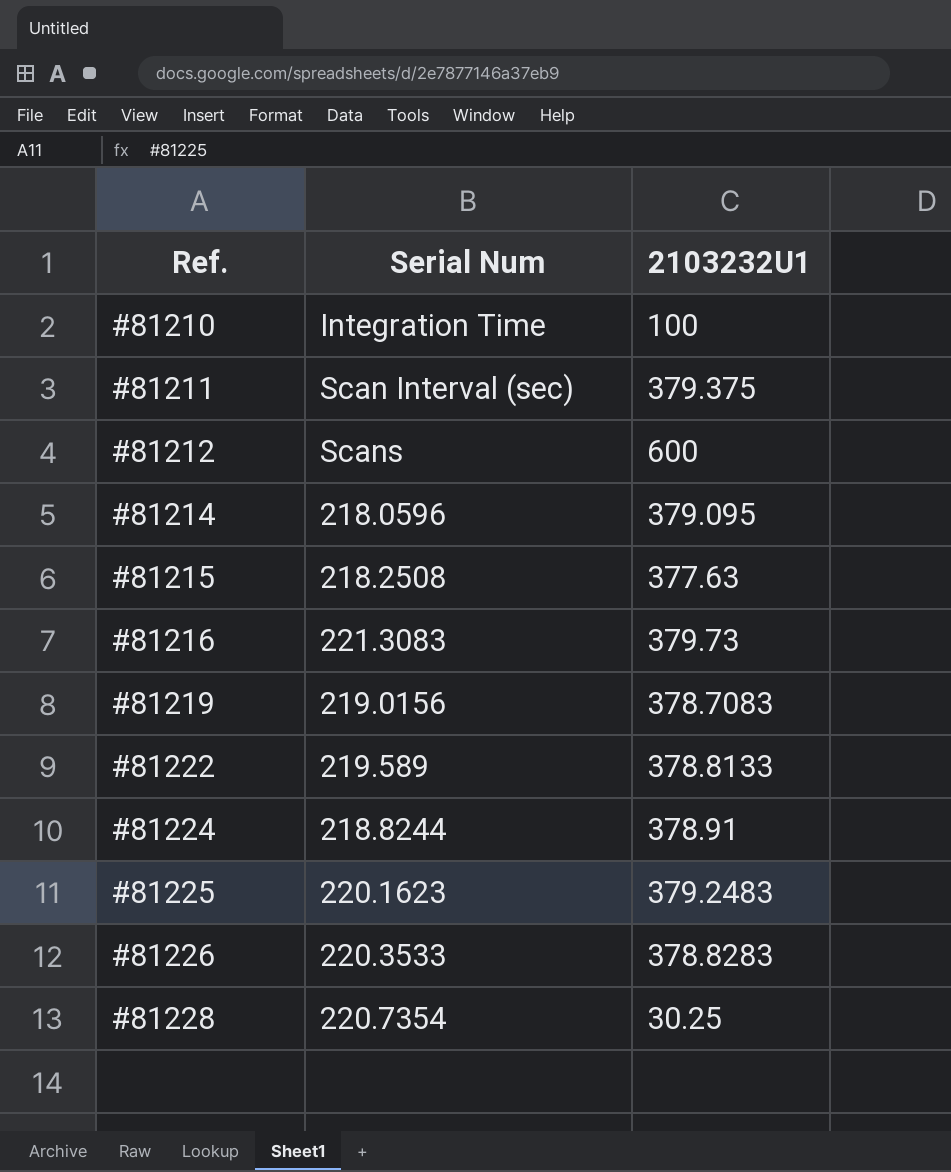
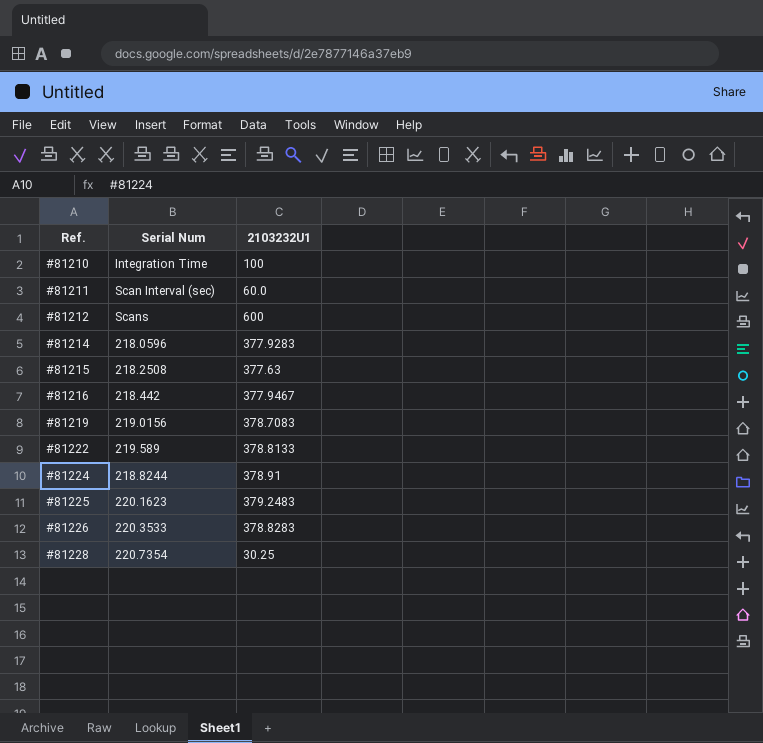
#81211 | 2103232U1: 379.375 -> 60.0
#81214 | 2103232U1: 379.095 -> 377.9283
#81216 | Serial Num: 221.3083 -> 218.442
#81216 | 2103232U1: 379.73 -> 377.9467

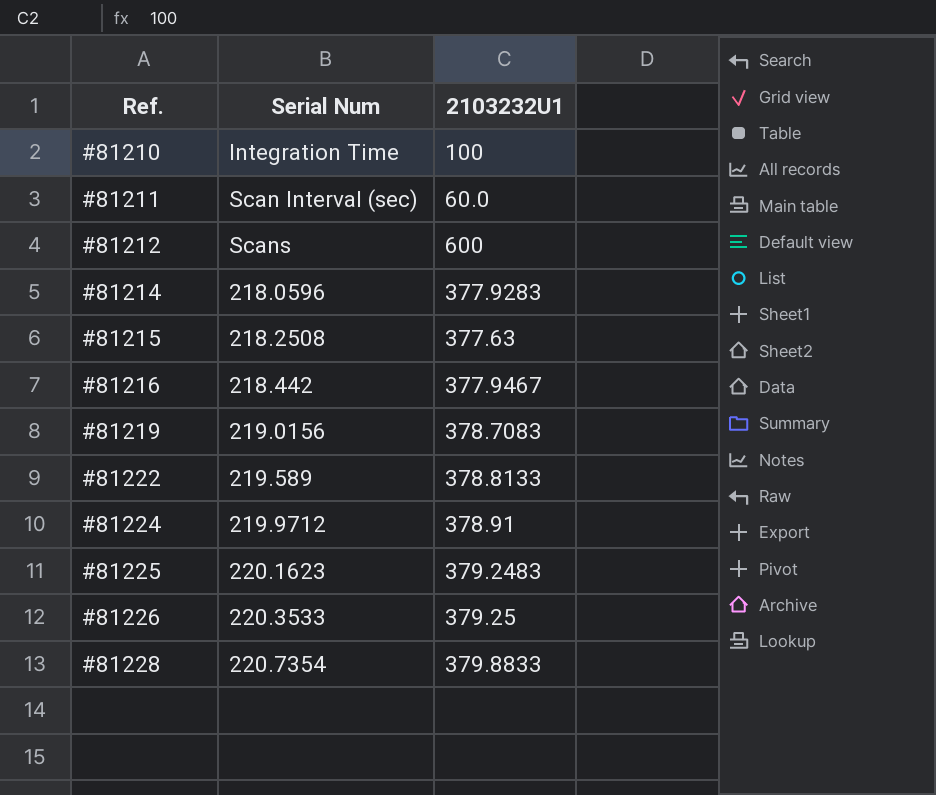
#81224 | Serial Num: 218.8244 -> 219.9712
#81226 | 2103232U1: 378.8283 -> 379.25
#81228 | 2103232U1: 30.25 -> 379.8833

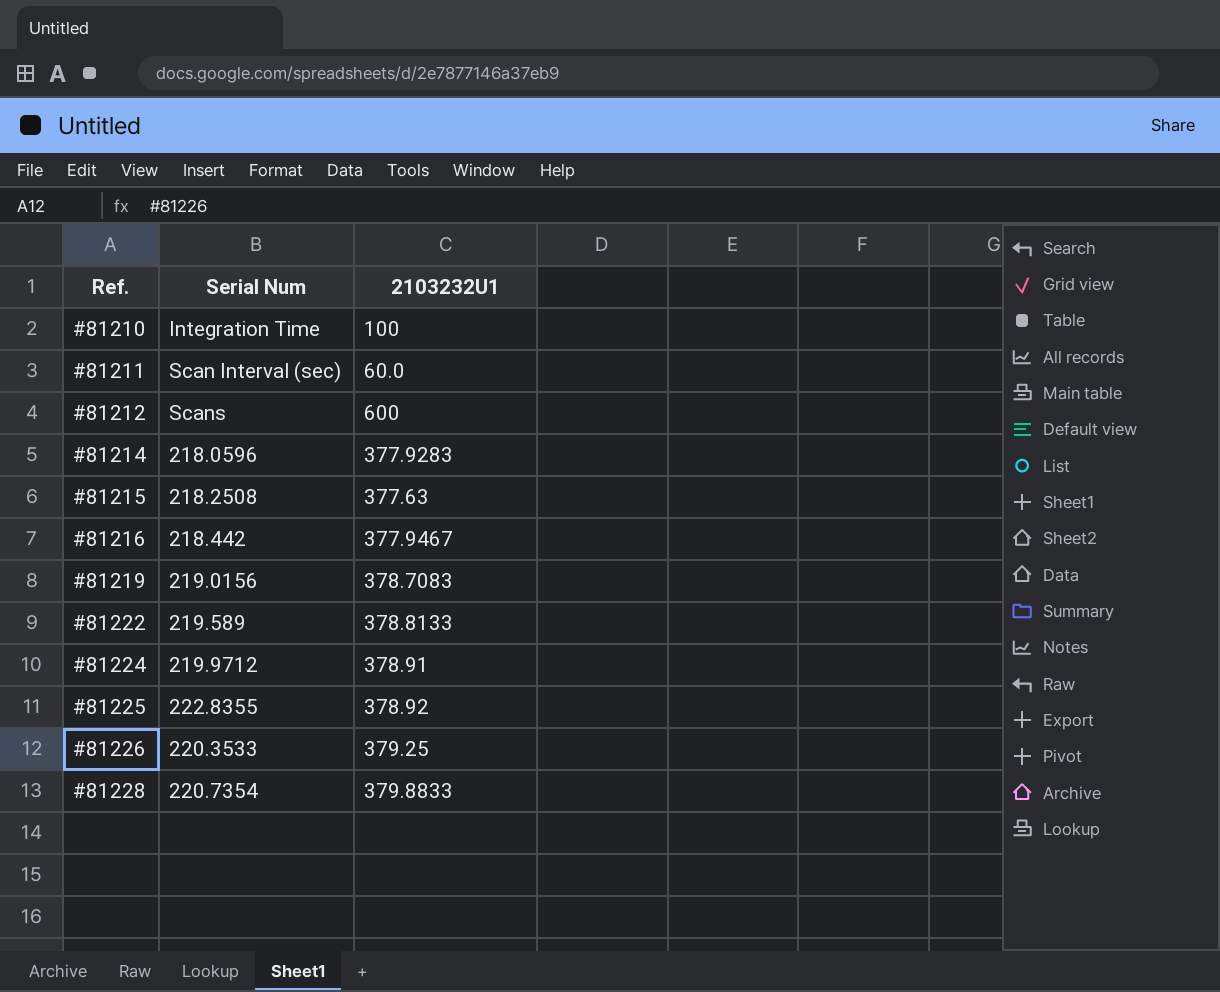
#81225 | Serial Num: 220.1623 -> 222.8355
#81225 | 2103232U1: 379.2483 -> 378.92

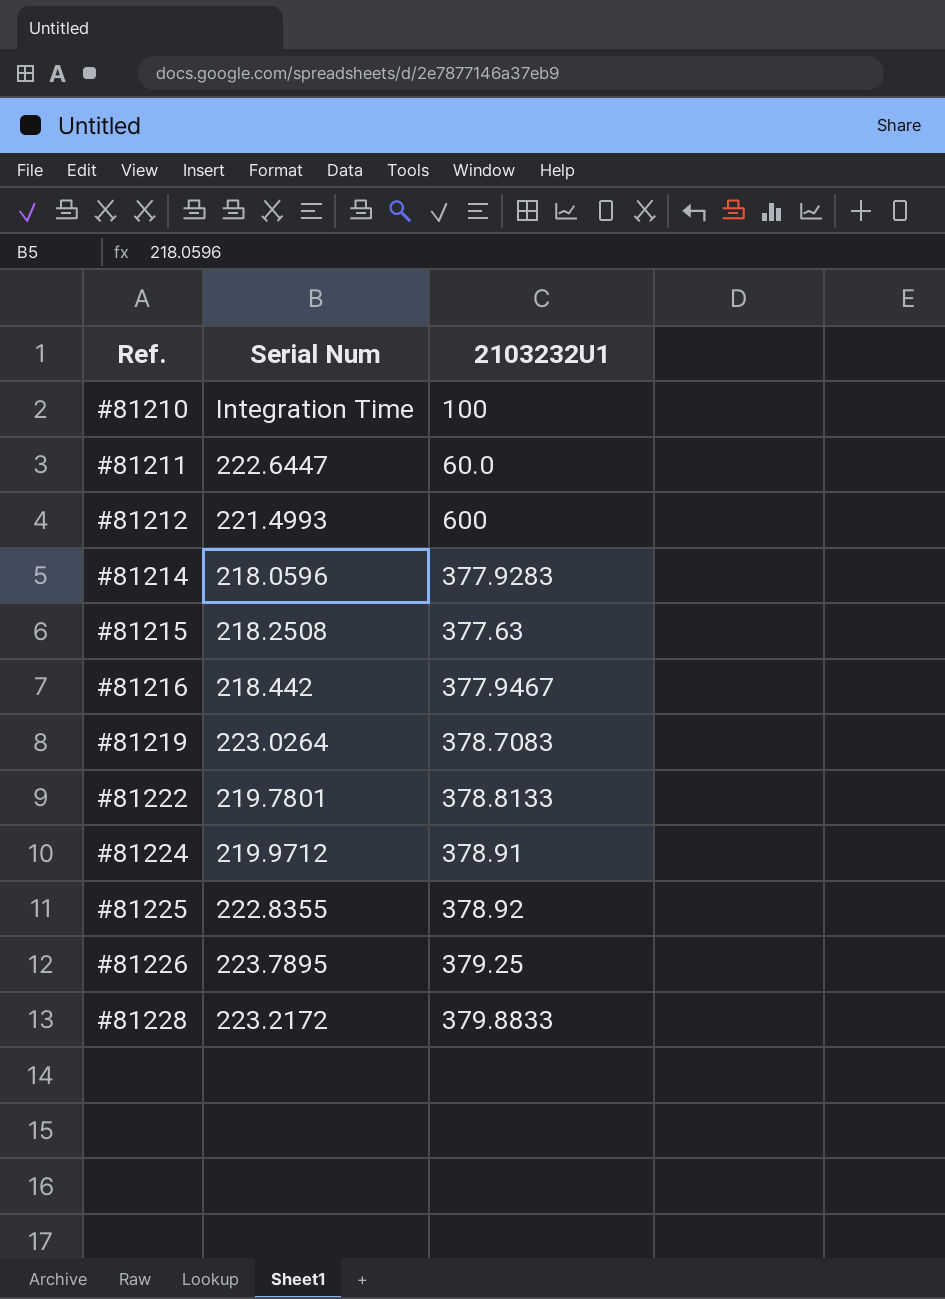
#81211 | Serial Num: Scan Interval (sec) -> 222.6447
#81212 | Serial Num: Scans -> 221.4993
#81219 | Serial Num: 219.0156 -> 223.0264
#81222 | Serial Num: 219.589 -> 219.7801
#81226 | Serial Num: 220.3533 -> 223.7895
#81228 | Serial Num: 220.7354 -> 223.2172

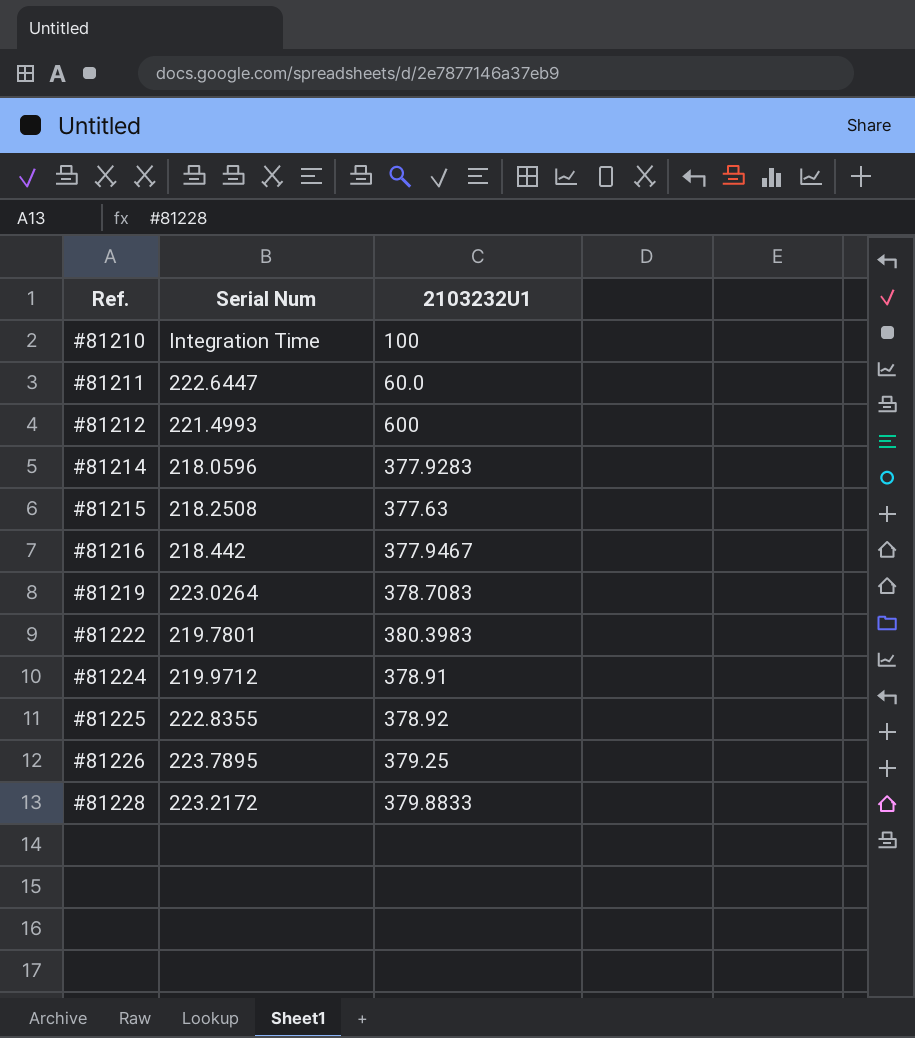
#81222 | 2103232U1: 378.8133 -> 380.3983

